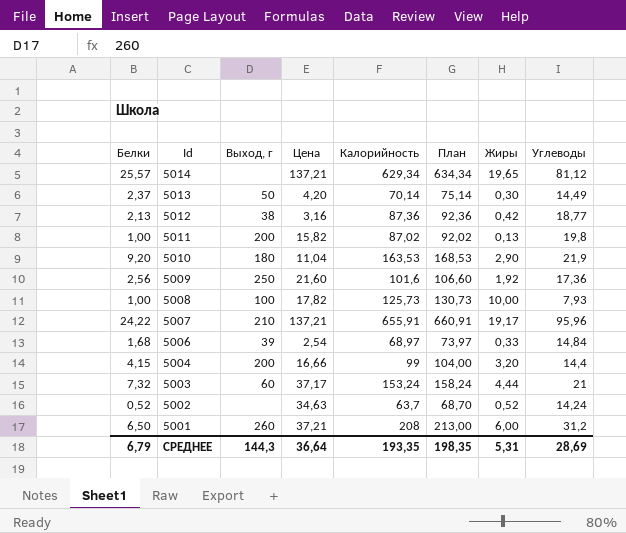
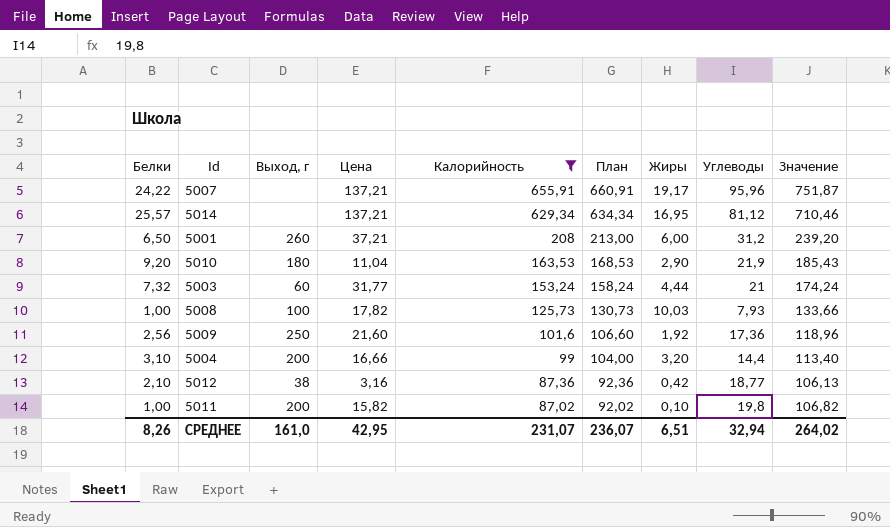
filter: none -> Калорийность >= 87,02
row order: Id descending -> Калорийность descending
column Значение | formula: none -> [Калорийность] + [Углеводы]
5007 | Выход, г: 210 -> none
5014 | Жиры: 19,65 -> 16,95
5003 | Цена: 37,17 -> 31,77
5008 | Жиры: 10,00 -> 10,03
5004 | Белки: 4,15 -> 3,10
5012 | Белки: 2,13 -> 2,10
5011 | Жиры: 0,13 -> 0,10
СРЕДНЕЕ | Белки: 6,79 -> 8,26
СРЕДНЕЕ | Выход, г: 144,3 -> 161,0
СРЕДНЕЕ | Цена: 36,64 -> 42,95
СРЕДНЕЕ | Калорийность: 193,35 -> 231,07
СРЕДНЕЕ | План: 198,35 -> 236,07
СРЕДНЕЕ | Жиры: 5,31 -> 6,51
СРЕДНЕЕ | Углеводы: 28,69 -> 32,94

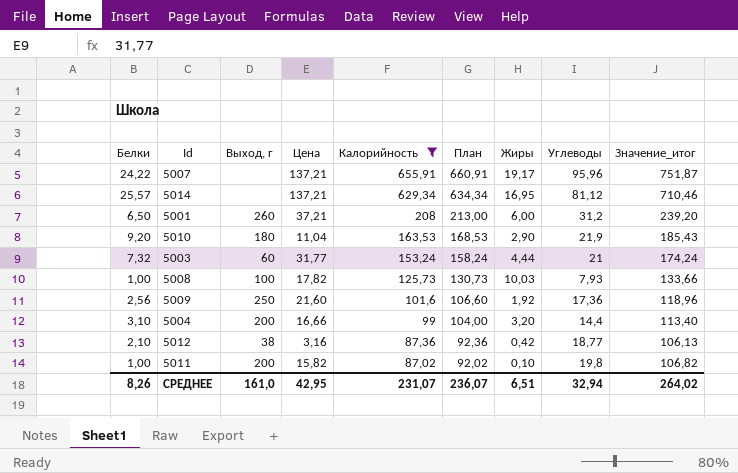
column name: Значение -> Значение_итог

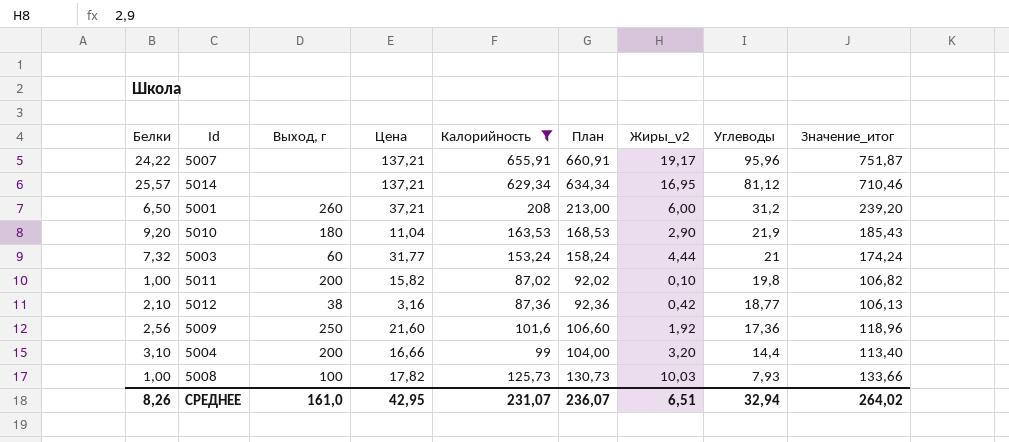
row order: Калорийность descending -> Углеводы descending
column name: Жиры -> Жиры_v2

